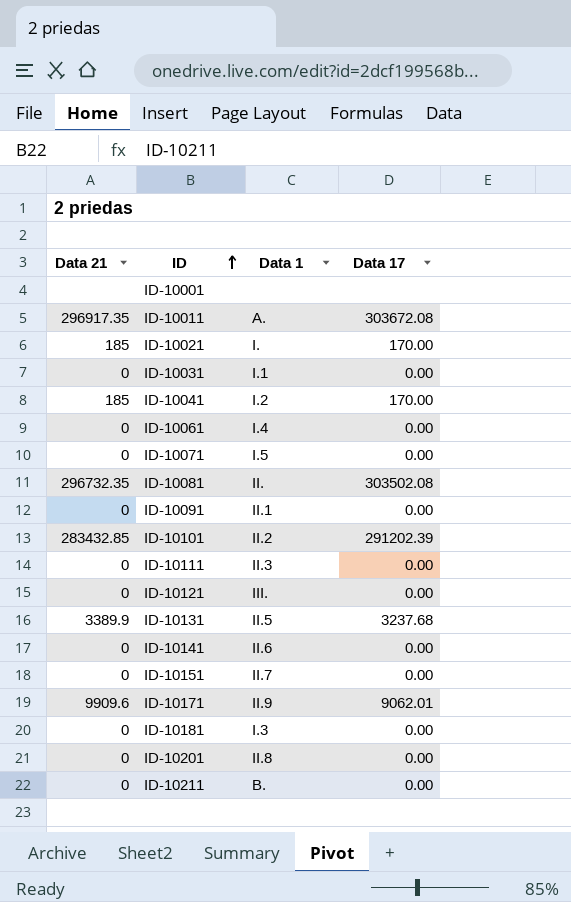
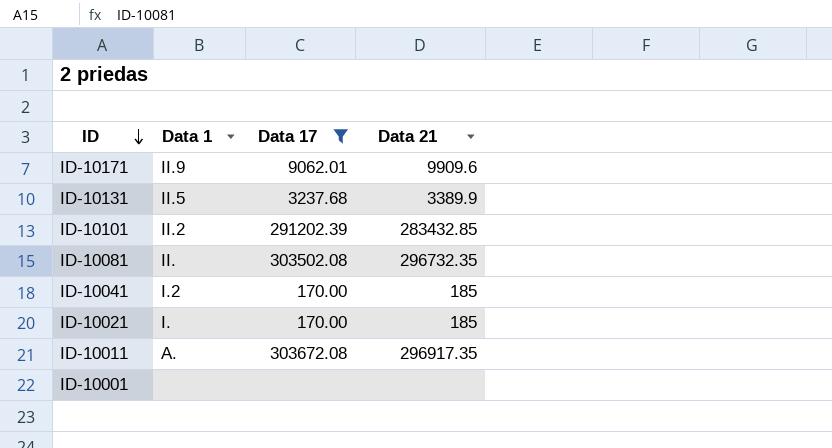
filter: none -> Data 17 != 0.00
row order: ID ascending -> ID descending
column Data 21 | position: 1 -> 4

